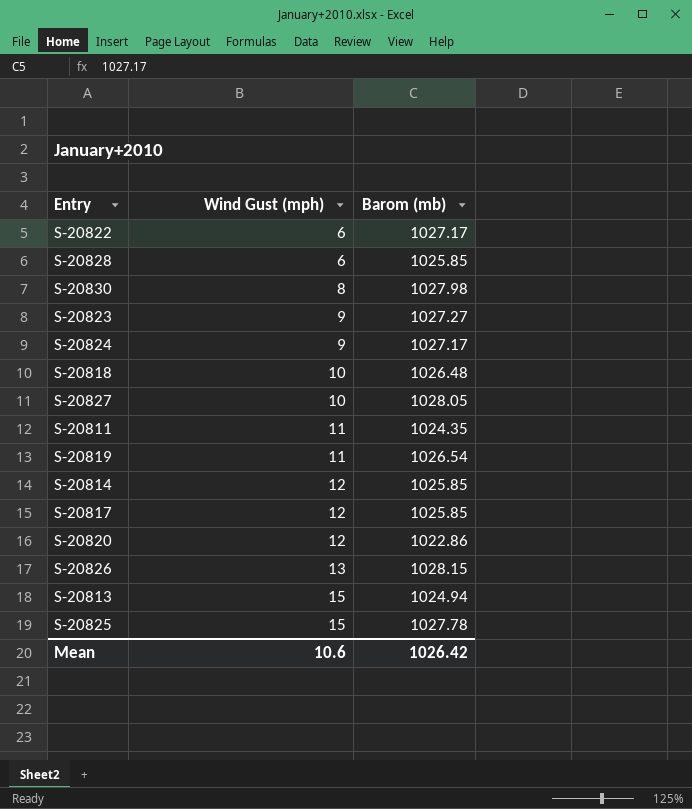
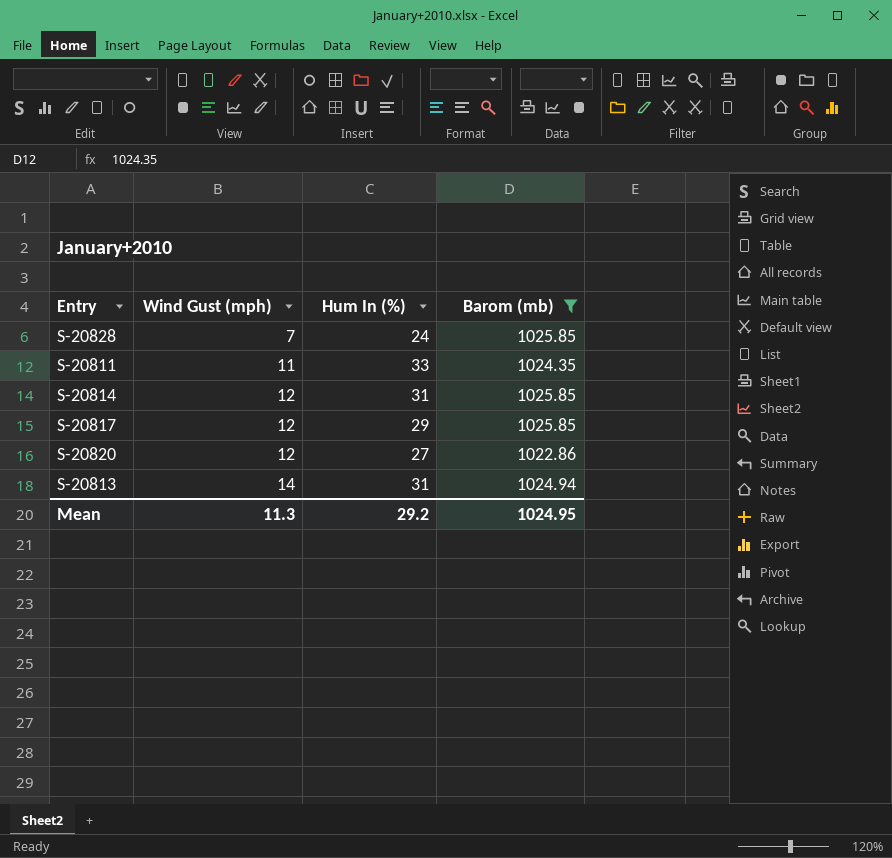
filter: none -> Barom (mb) <= 1025.85
column Hum In (%) | position: none -> 3
S-20828 | Wind Gust (mph): 6 -> 7
S-20813 | Wind Gust (mph): 15 -> 14
Mean | Wind Gust (mph): 10.6 -> 11.3
Mean | Barom (mb): 1026.42 -> 1024.95

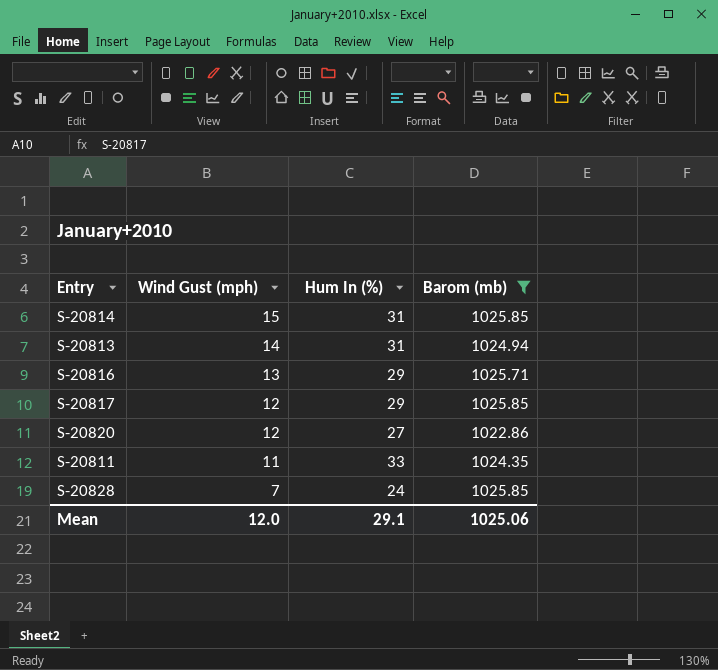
row order: Wind Gust (mph) ascending -> Wind Gust (mph) descending
S-20814 | Wind Gust (mph): 12 -> 15
row S-20816: none -> 13 | 29 | 1025.71
Mean | Wind Gust (mph): 11.3 -> 12.0
Mean | Hum In (%): 29.2 -> 29.1
Mean | Barom (mb): 1024.95 -> 1025.06

